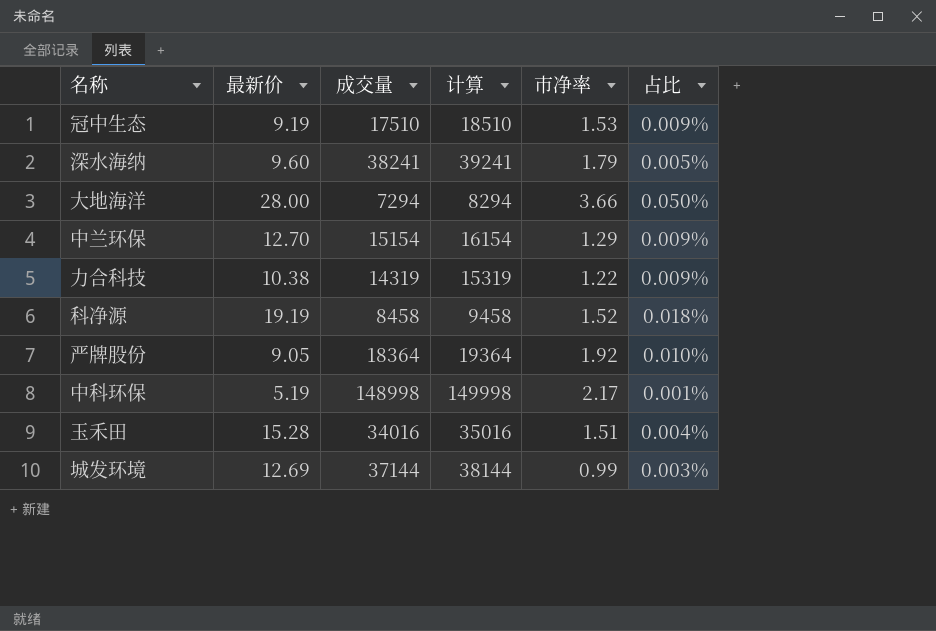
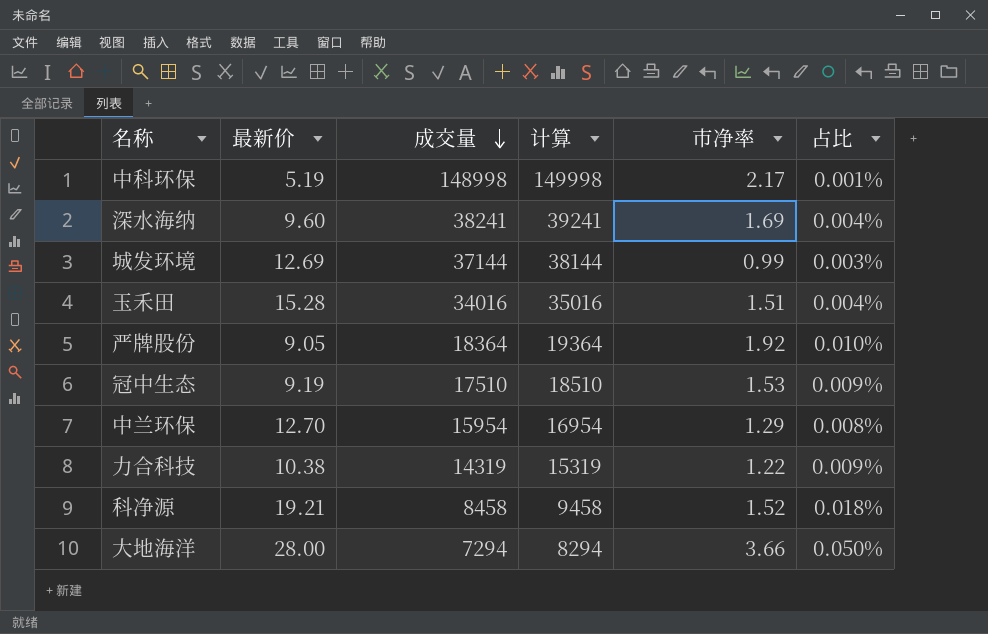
row order: none -> 成交量 descending
深水海纳 | 市净率: 1.79 -> 1.69
深水海纳 | 占比: 0.005% -> 0.004%
中兰环保 | 成交量: 15154 -> 15954
中兰环保 | 计算: 16154 -> 16954
中兰环保 | 占比: 0.009% -> 0.008%
科净源 | 最新价: 19.19 -> 19.21

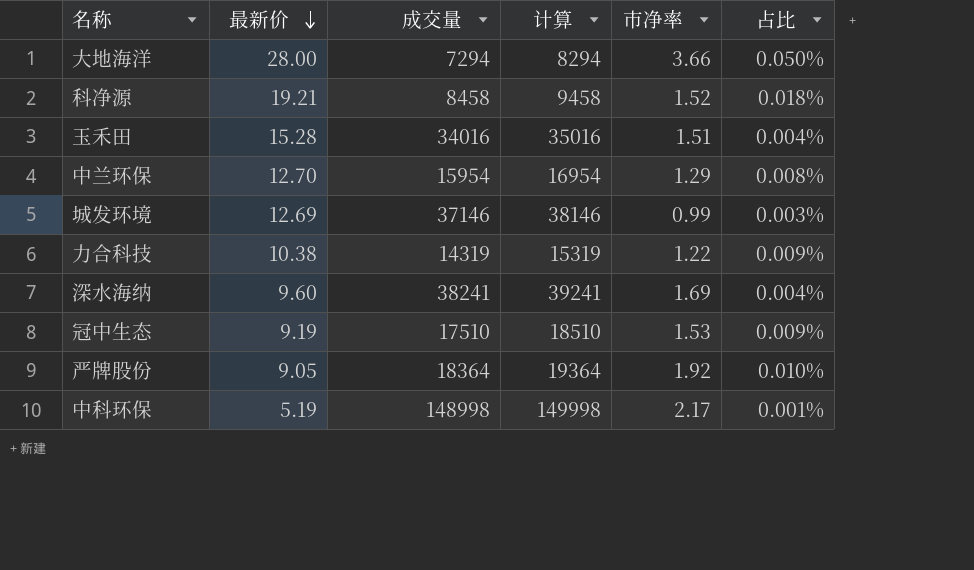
row order: 成交量 descending -> 最新价 descending
城发环境 | 成交量: 37144 -> 37146
城发环境 | 计算: 38144 -> 38146

